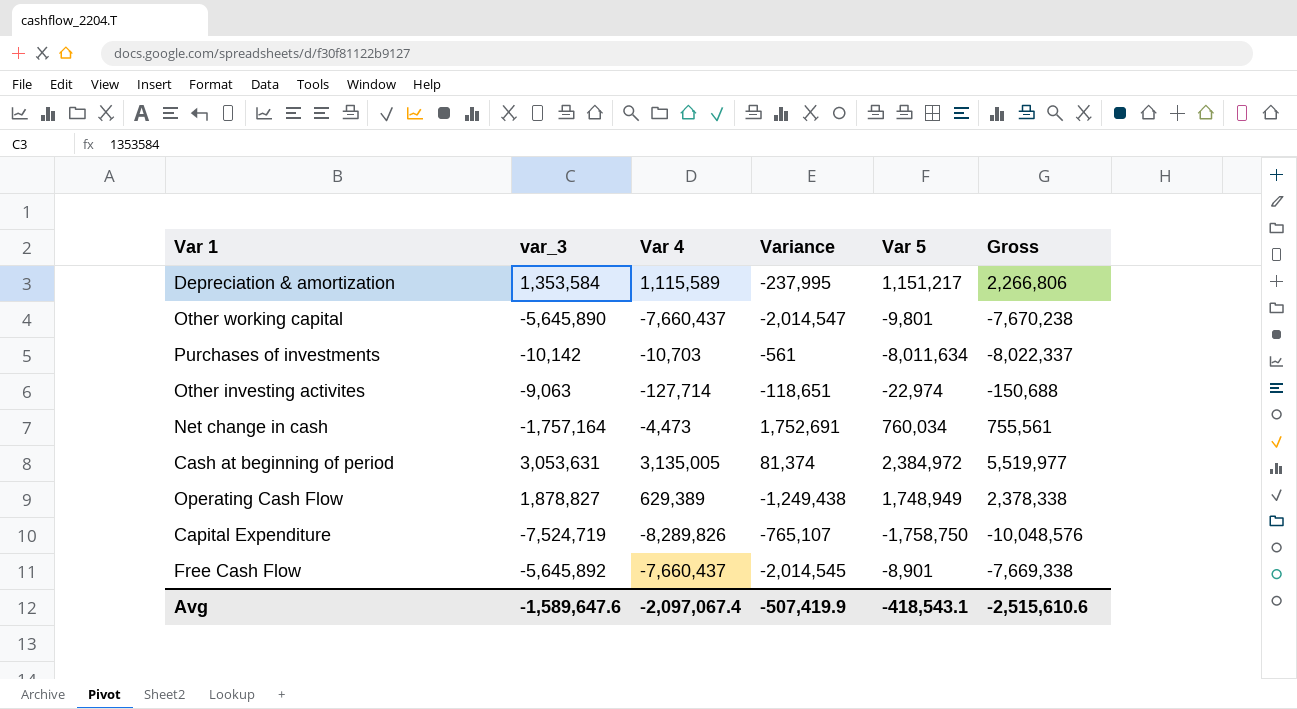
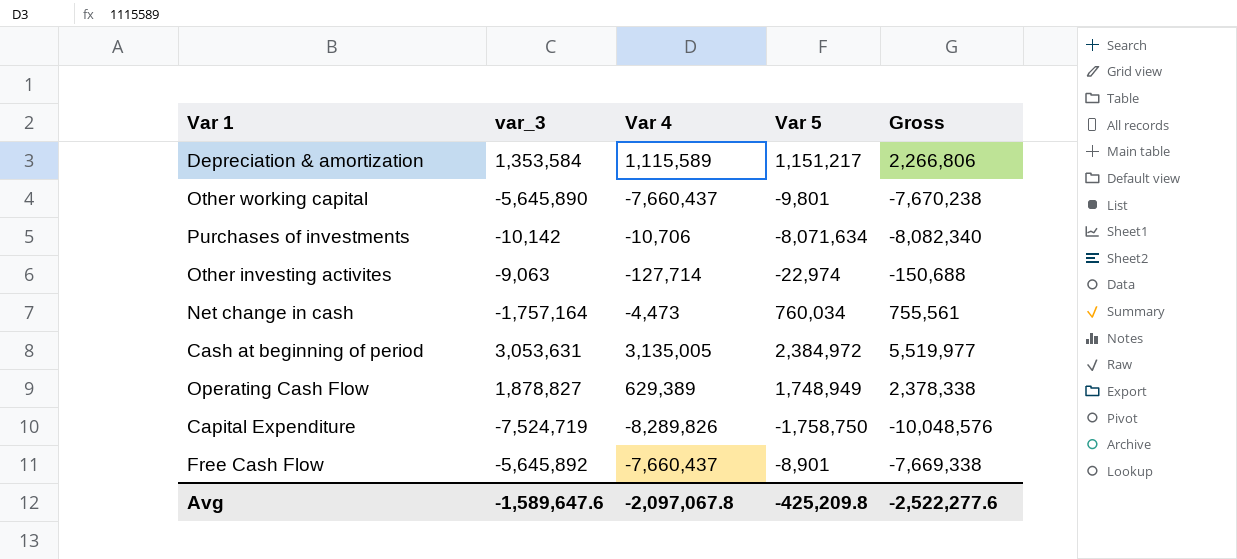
column Variance | formula: [Var 4] - [var_3] -> none
Purchases of investments | Var 4: -10,703 -> -10,706
Purchases of investments | Var 5: -8,011,634 -> -8,071,634
Purchases of investments | Gross: -8,022,337 -> -8,082,340
Avg | Var 4: -2,097,067.4 -> -2,097,067.8
Avg | Var 5: -418,543.1 -> -425,209.8
Avg | Gross: -2,515,610.6 -> -2,522,277.6

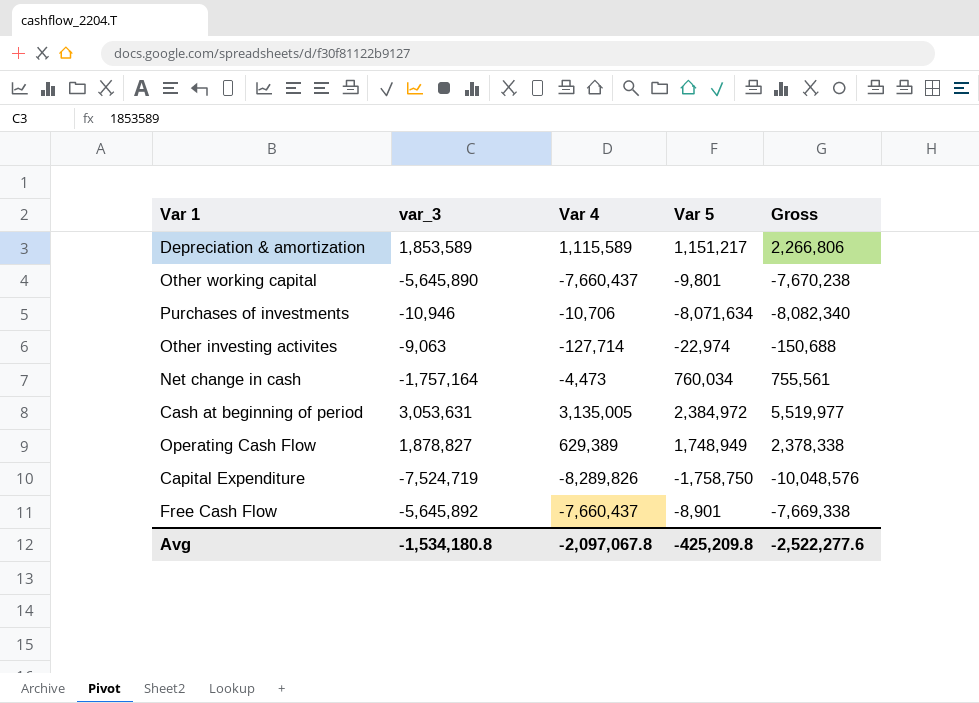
Depreciation & amortization | var_3: 1,353,584 -> 1,853,589
Purchases of investments | var_3: -10,142 -> -10,946
Avg | var_3: -1,589,647.6 -> -1,534,180.8

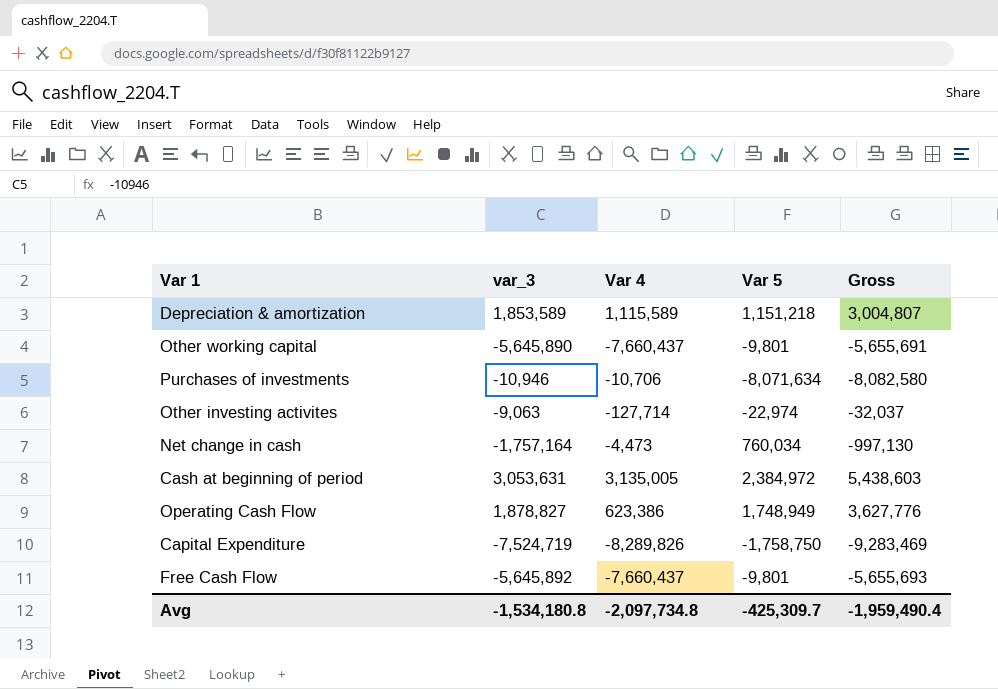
column Gross | formula: [Var 4] + [Var 5] -> [var_3] + [Var 5]
Depreciation & amortization | Var 5: 1,151,217 -> 1,151,218
Operating Cash Flow | Var 4: 629,389 -> 623,386
Free Cash Flow | Var 5: -8,901 -> -9,801
Avg | Var 4: -2,097,067.8 -> -2,097,734.8
Avg | Var 5: -425,209.8 -> -425,309.7
Avg | Gross: -2,522,277.6 -> -1,959,490.4

